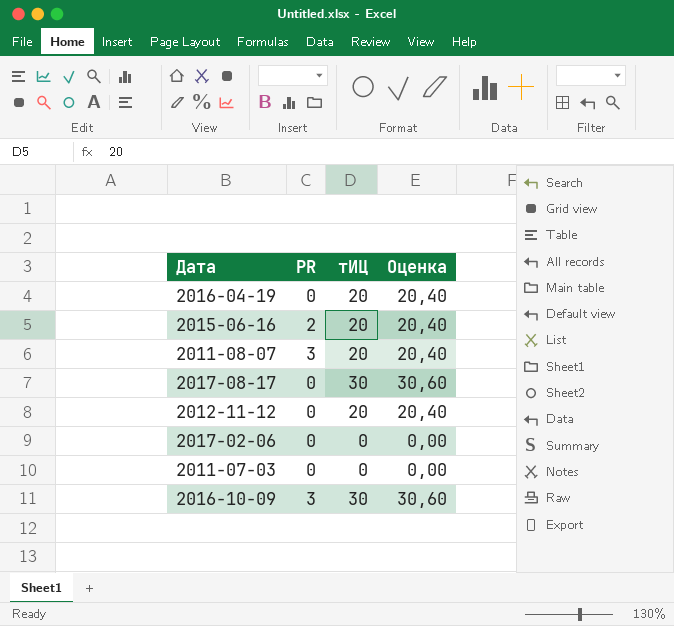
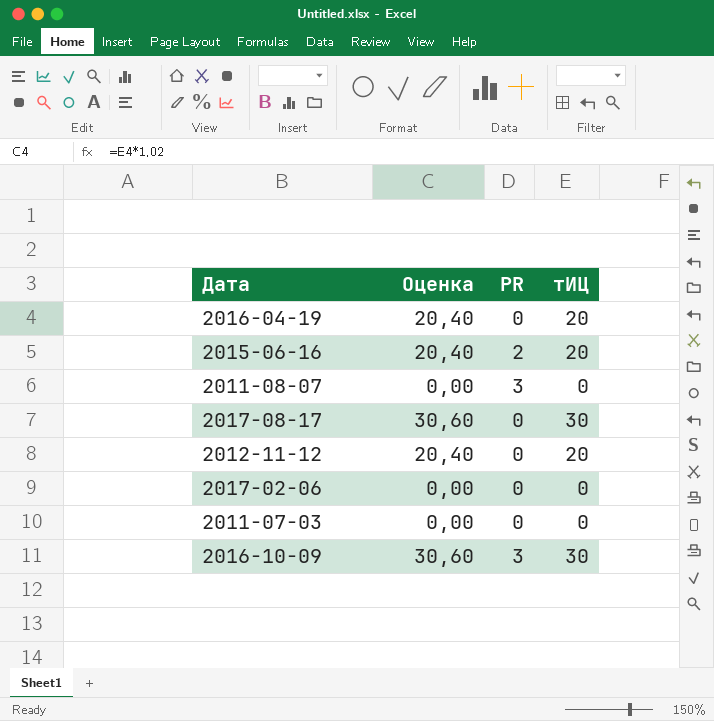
column Оценка | position: 4 -> 2
2011-08-07 | Оценка: 20,40 -> 0,00
2011-08-07 | тИЦ: 20 -> 0

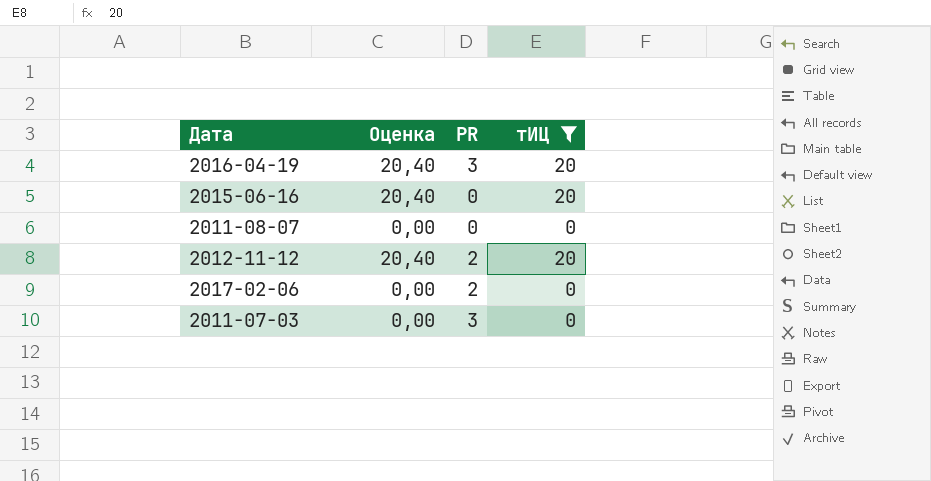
filter: none -> тИЦ != 30
2016-04-19 | PR: 0 -> 3
2015-06-16 | PR: 2 -> 0
2011-08-07 | PR: 3 -> 0
2012-11-12 | PR: 0 -> 2
2017-02-06 | PR: 0 -> 2
2011-07-03 | PR: 0 -> 3

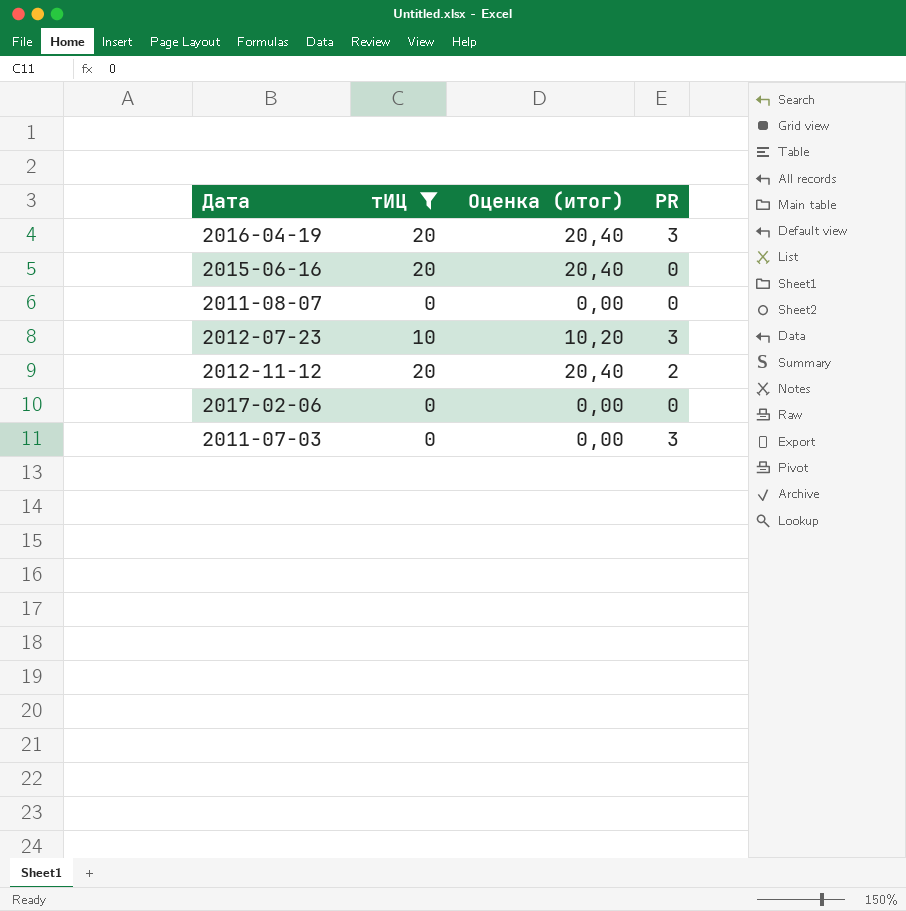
column тИЦ | position: 4 -> 2
column name: Оценка -> Оценка (итог)
row 2012-07-23: none -> 10 | 10,20 | 3
2017-02-06 | PR: 2 -> 0

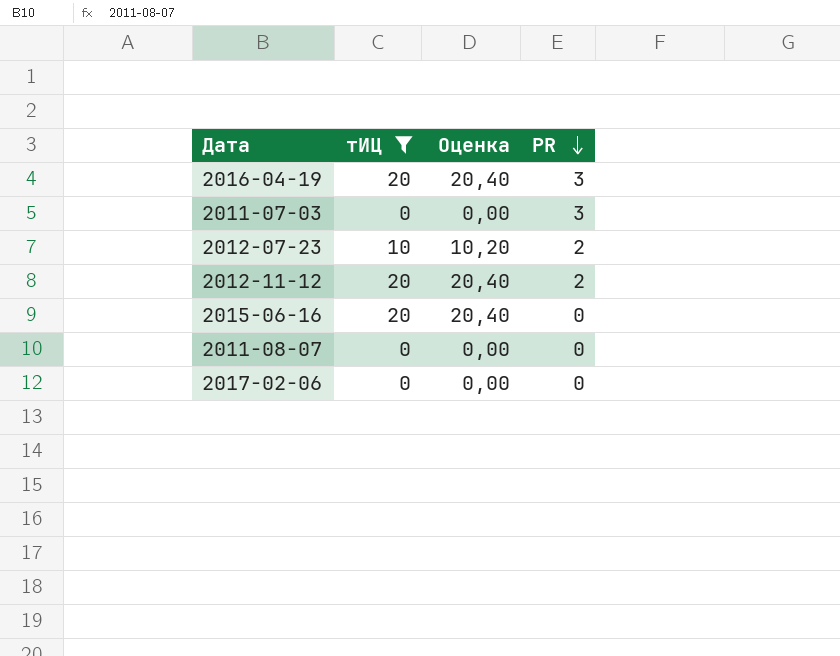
row order: none -> PR descending
column name: Оценка (итог) -> Оценка
2012-07-23 | PR: 3 -> 2

